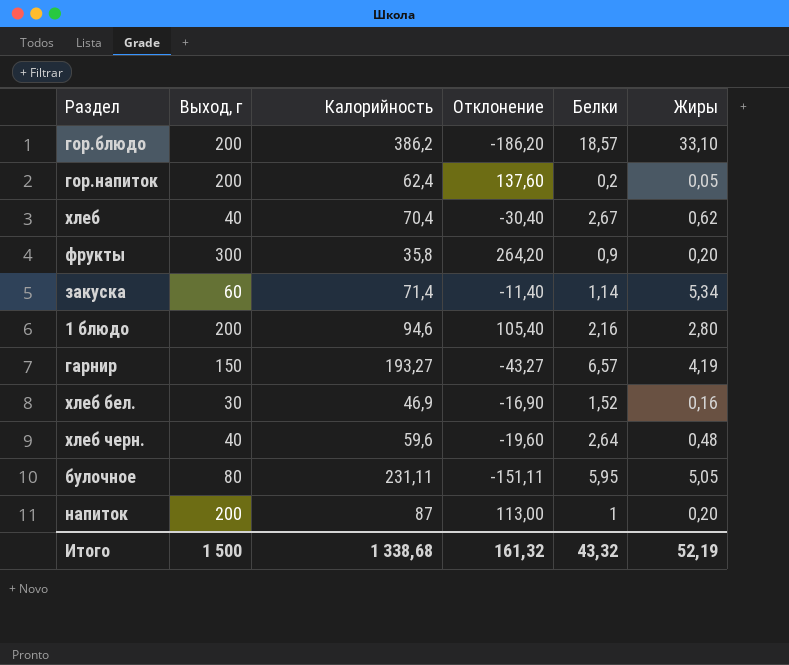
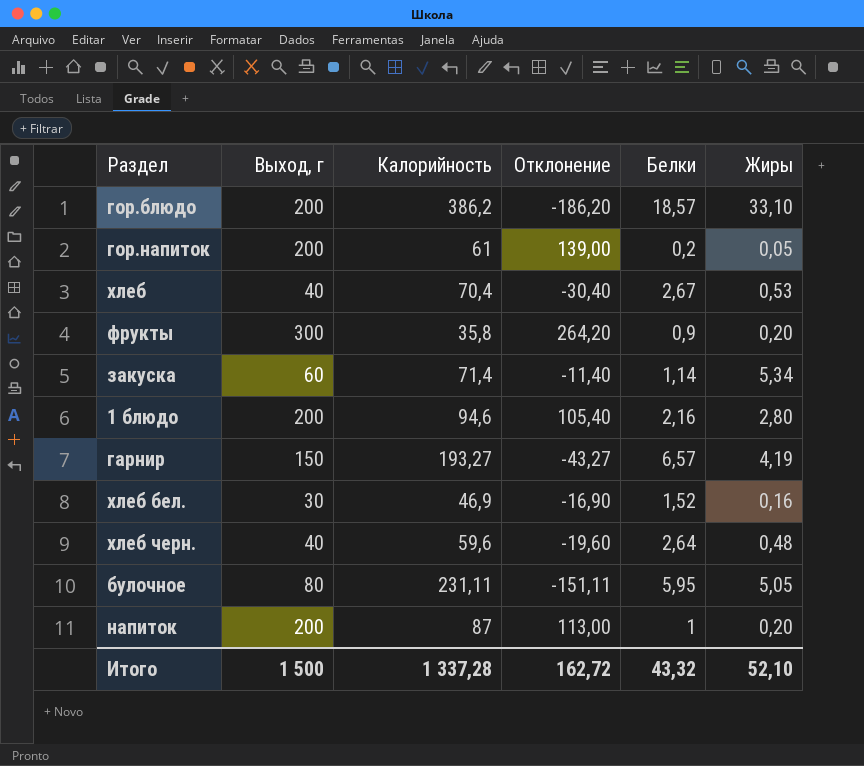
гор.напиток | Калорийность: 62,4 -> 61
гор.напиток | Отклонение: 137,60 -> 139,00
хлеб | Жиры: 0,62 -> 0,53
Итого | Калорийность: 1 338,68 -> 1 337,28
Итого | Отклонение: 161,32 -> 162,72
Итого | Жиры: 52,19 -> 52,10

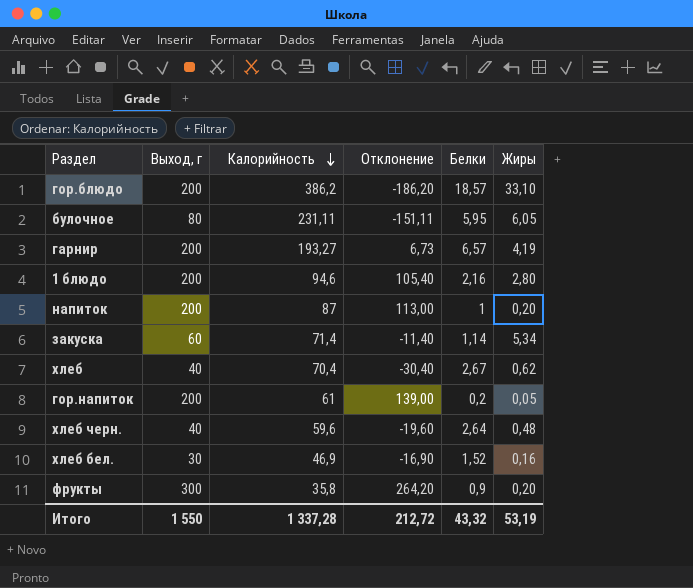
row order: none -> Калорийность descending
булочное | Жиры: 5,05 -> 6,05
гарнир | Выход, г: 150 -> 200
гарнир | Отклонение: -43,27 -> 6,73
хлеб | Жиры: 0,53 -> 0,62
Итого | Выход, г: 1 500 -> 1 550
Итого | Отклонение: 162,72 -> 212,72
Итого | Жиры: 52,10 -> 53,19

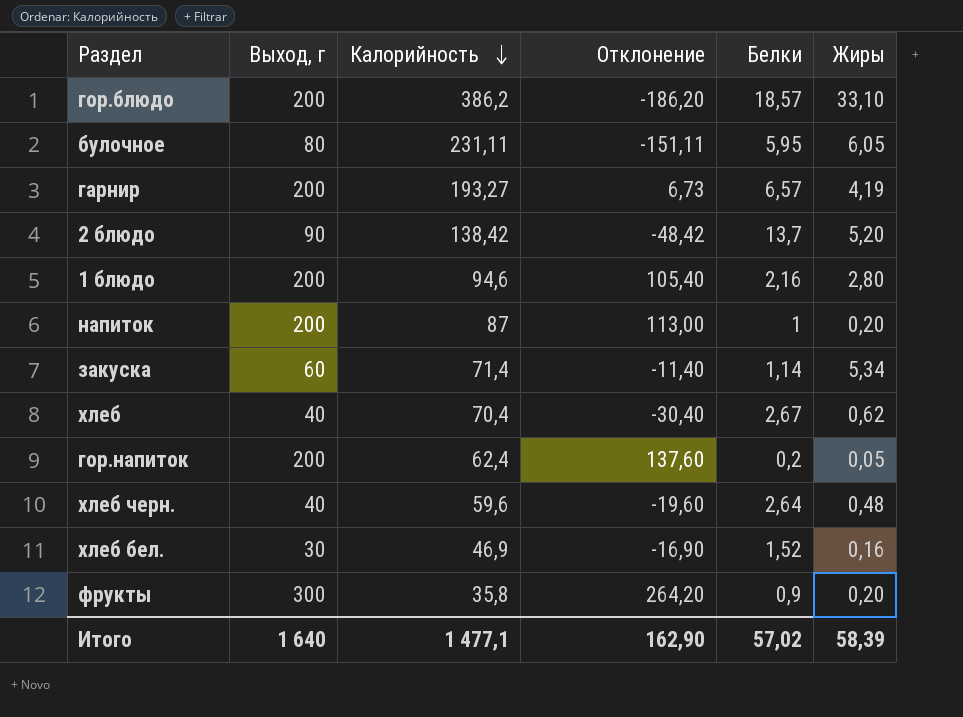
row 2 блюдо: none -> 90 | 138,42 | -48,42 | 13,7 | 5,20
гор.напиток | Калорийность: 61 -> 62,4
гор.напиток | Отклонение: 139,00 -> 137,60
Итого | Выход, г: 1 550 -> 1 640
Итого | Калорийность: 1 337,28 -> 1 477,1
Итого | Отклонение: 212,72 -> 162,90
Итого | Белки: 43,32 -> 57,02
Итого | Жиры: 53,19 -> 58,39

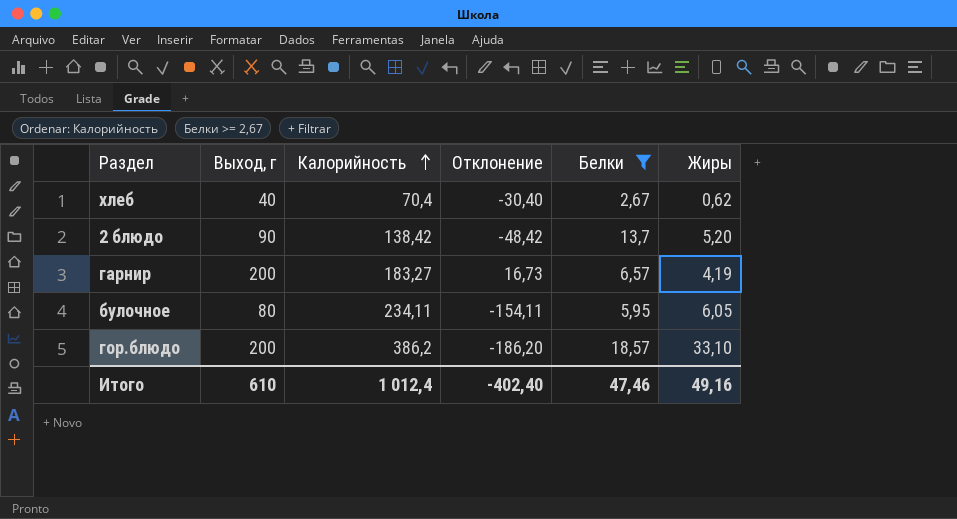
filter: none -> Белки >= 2,67
row order: Калорийность descending -> Калорийность ascending
гарнир | Калорийность: 193,27 -> 183,27
гарнир | Отклонение: 6,73 -> 16,73
булочное | Калорийность: 231,11 -> 234,11
булочное | Отклонение: -151,11 -> -154,11
Итого | Выход, г: 1 640 -> 610
Итого | Калорийность: 1 477,1 -> 1 012,4
Итого | Отклонение: 162,90 -> -402,40
Итого | Белки: 57,02 -> 47,46
Итого | Жиры: 58,39 -> 49,16

